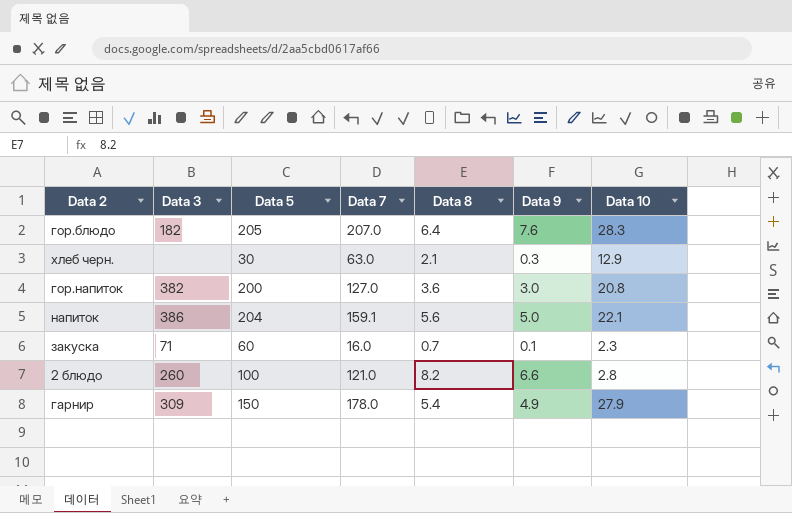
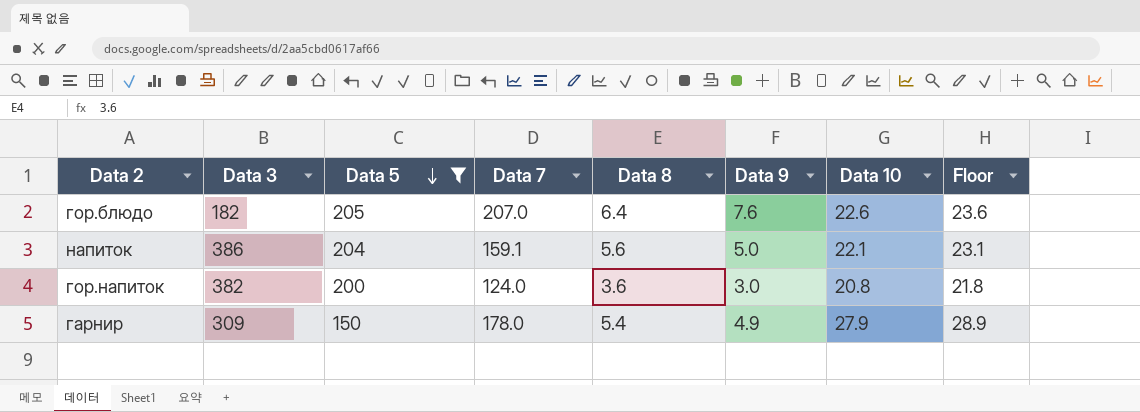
filter: none -> Data 5 >= 150
row order: none -> Data 5 descending
column Floor | formula: none -> [Data 10] + 1
гор.блюдо | Data 10: 28.3 -> 22.6
гор.напиток | Data 7: 127.0 -> 124.0

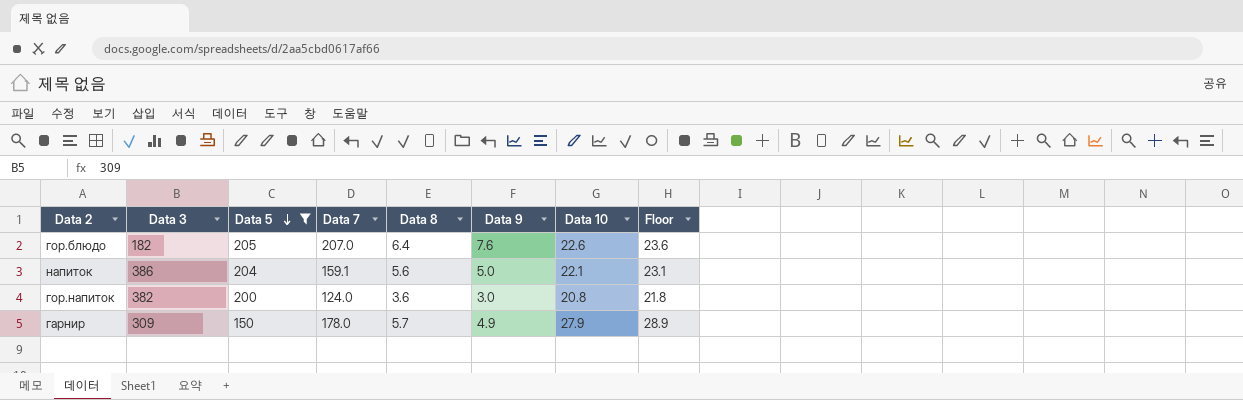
гарнир | Data 8: 5.4 -> 5.7

